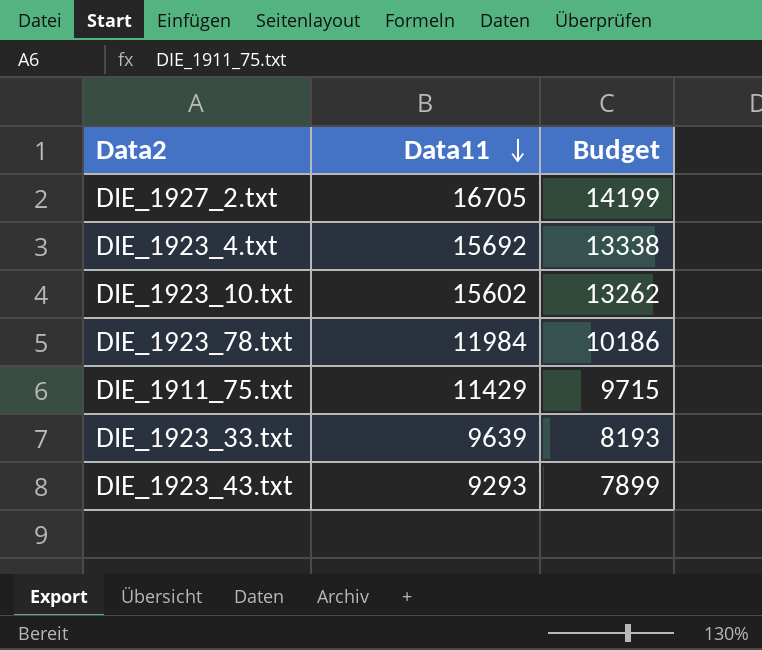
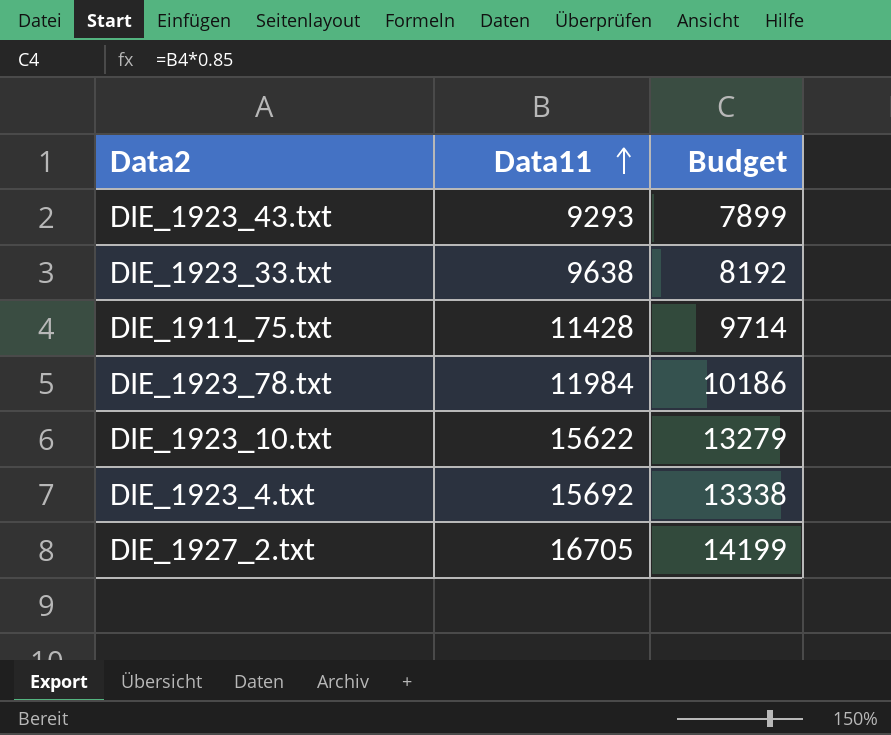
row order: Data11 descending -> Data11 ascending
DIE_1923_33.txt | Data11: 9639 -> 9638
DIE_1923_33.txt | Budget: 8193 -> 8192
DIE_1911_75.txt | Data11: 11429 -> 11428
DIE_1911_75.txt | Budget: 9715 -> 9714
DIE_1923_10.txt | Data11: 15602 -> 15622
DIE_1923_10.txt | Budget: 13262 -> 13279

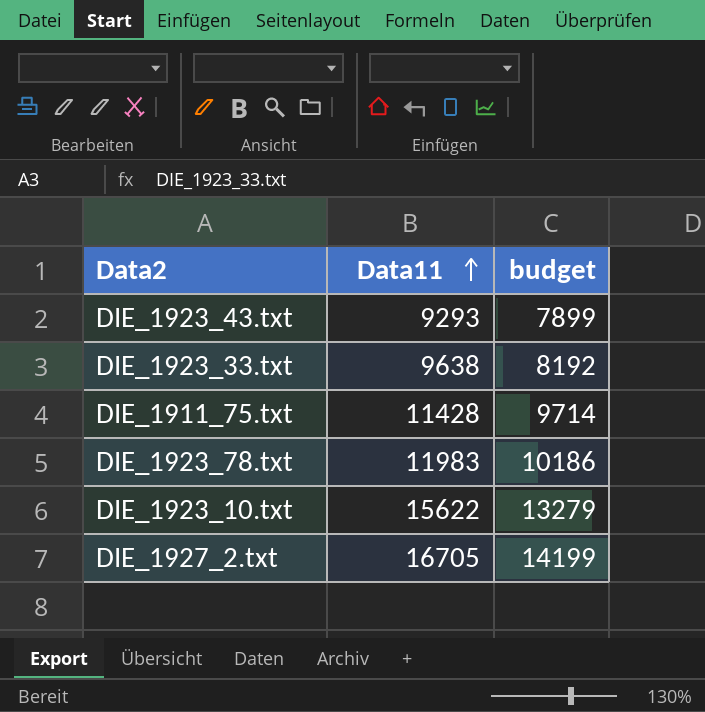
column name: Budget -> budget
row DIE_1923_4.txt: 15692 | 13338 -> none
DIE_1923_78.txt | Data11: 11984 -> 11983

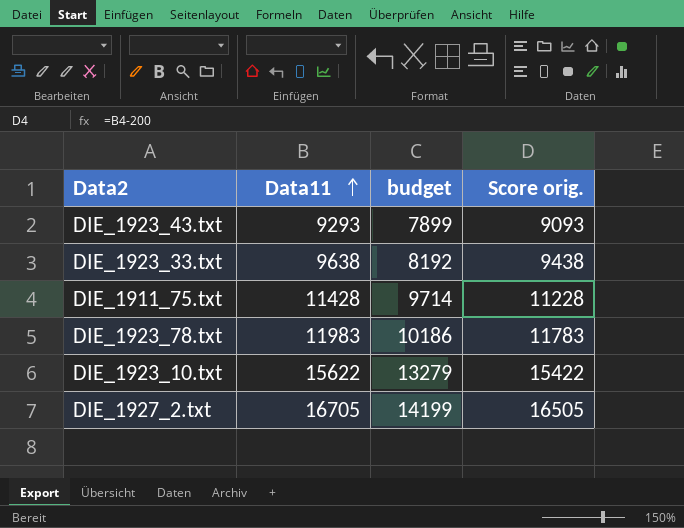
column Score orig. | formula: none -> [Data11] - 200

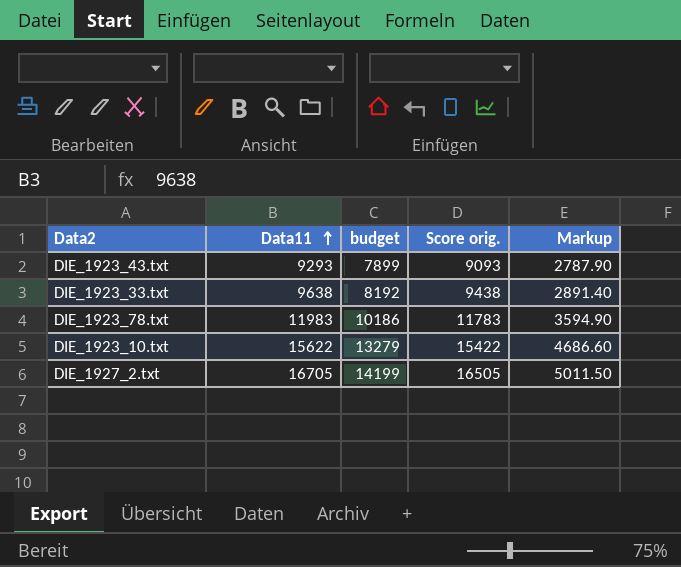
column Markup | formula: none -> [Data11] * 0.3
row DIE_1911_75.txt: 11428 | 9714 | 11228 -> none

